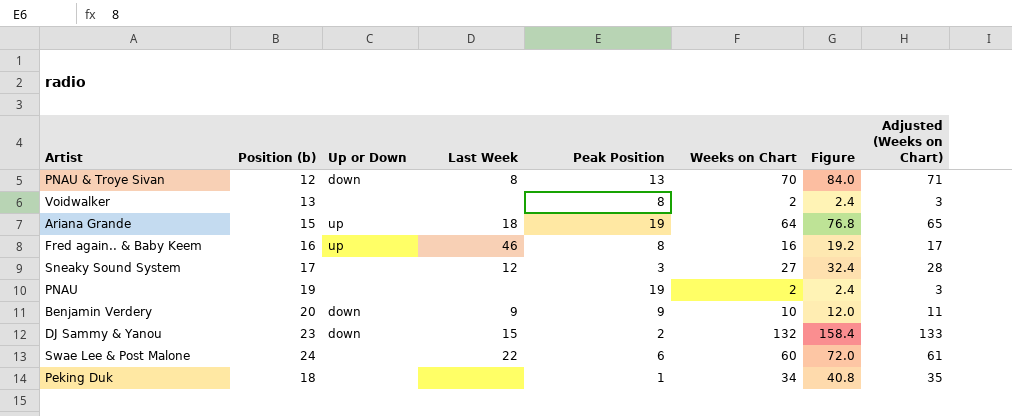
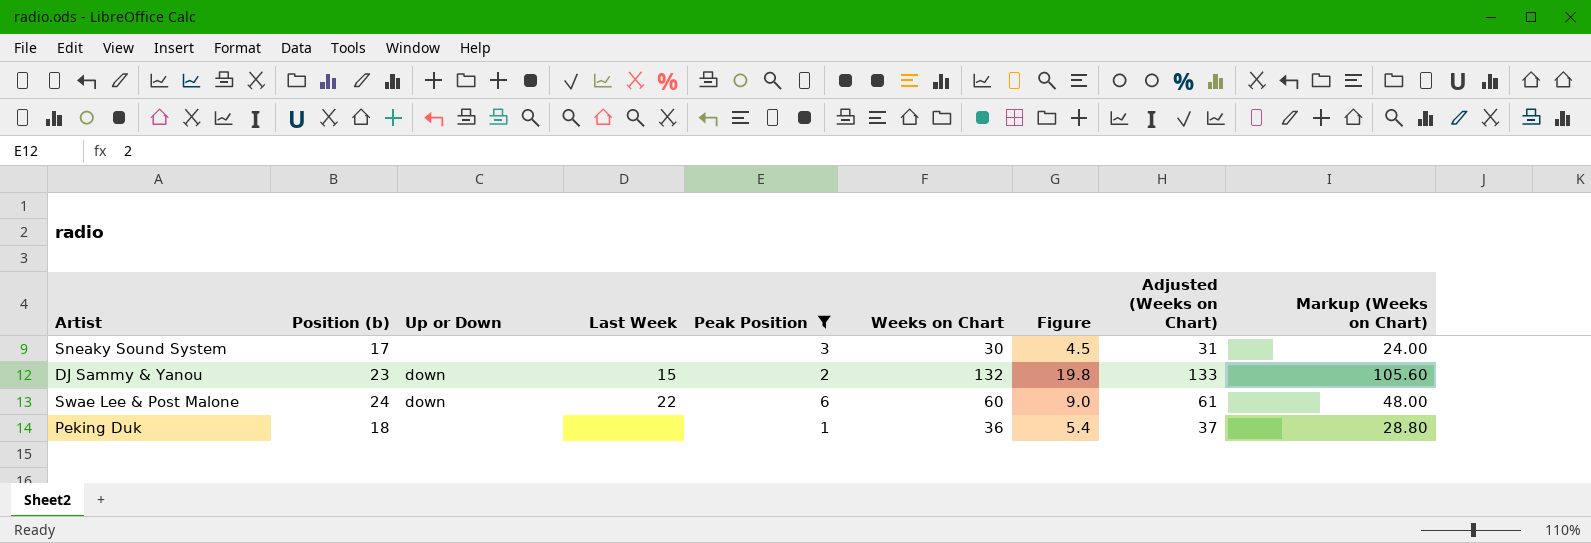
filter: none -> Peak Position <= 6
column Figure | formula: [Weeks on Chart] * 1.2 -> [Weeks on Chart] * 0.15
column Markup (Weeks on Chart) | formula: none -> [Weeks on Chart] * 0.8
Sneaky Sound System | Last Week: 12 -> none
Sneaky Sound System | Weeks on Chart: 27 -> 30
Sneaky Sound System | Adjusted (Weeks on Chart): 28 -> 31
Swae Lee & Post Malone | Up or Down: none -> down
Peking Duk | Weeks on Chart: 34 -> 36
Peking Duk | Adjusted (Weeks on Chart): 35 -> 37

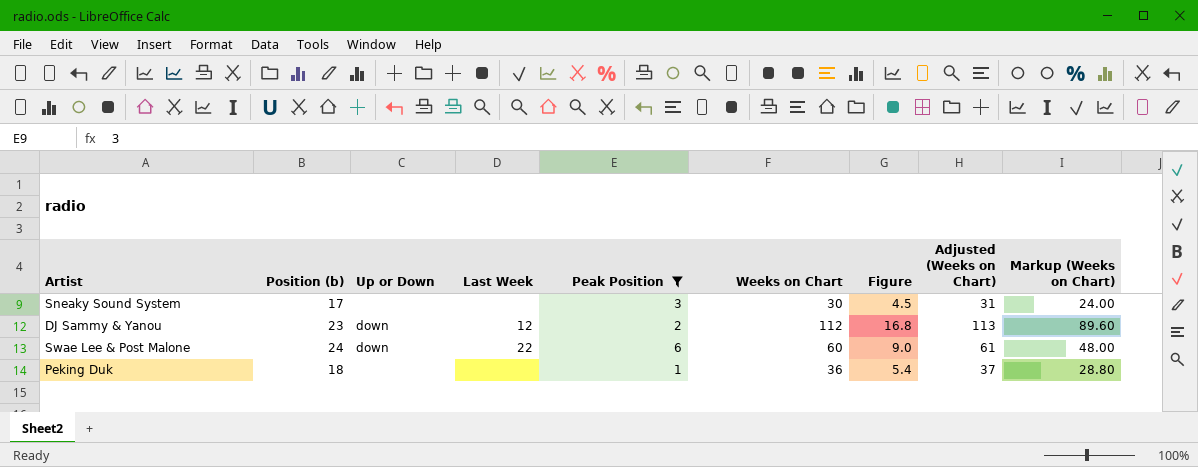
DJ Sammy & Yanou | Last Week: 15 -> 12
DJ Sammy & Yanou | Weeks on Chart: 132 -> 112
DJ Sammy & Yanou | Figure: 19.8 -> 16.8
DJ Sammy & Yanou | Adjusted (Weeks on Chart): 133 -> 113
DJ Sammy & Yanou | Markup (Weeks on Chart): 105.60 -> 89.60

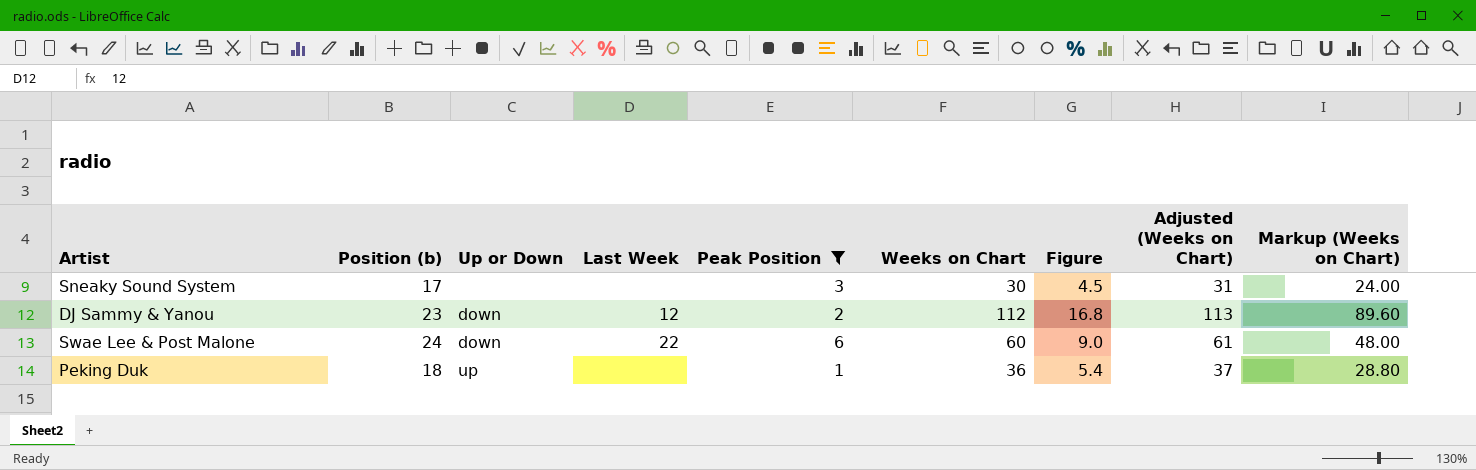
Peking Duk | Up or Down: none -> up

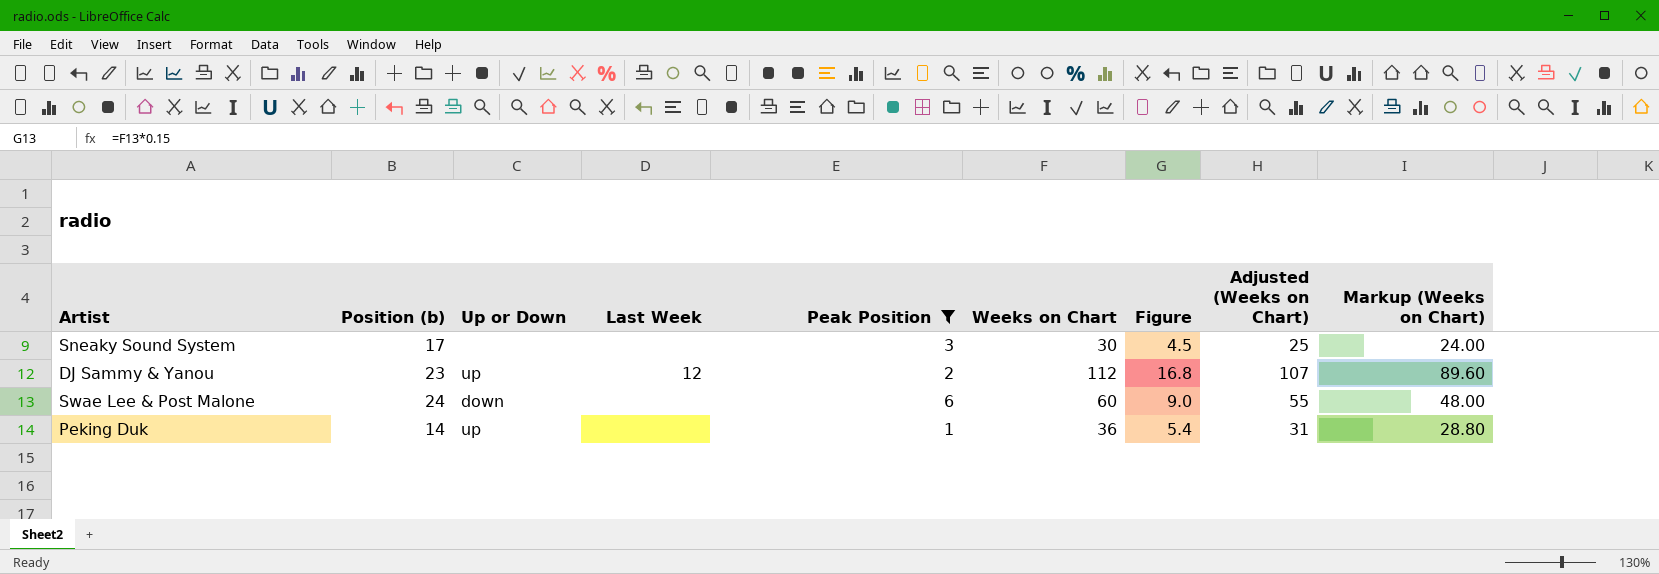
column Adjusted (Weeks on Chart) | formula: [Weeks on Chart] + 1 -> [Weeks on Chart] - 5
DJ Sammy & Yanou | Up or Down: down -> up
Swae Lee & Post Malone | Last Week: 22 -> none
Peking Duk | Position (b): 18 -> 14

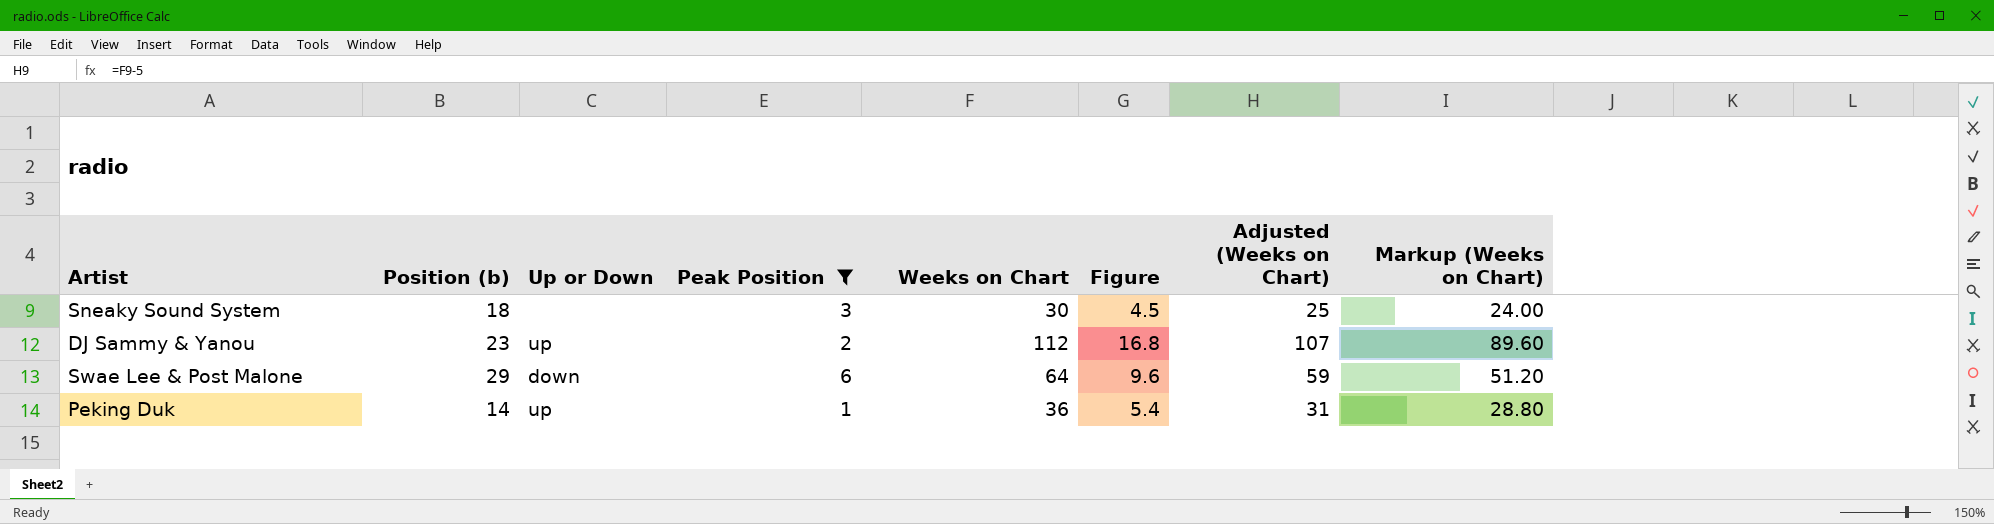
column Last Week | position: 4 -> none
Sneaky Sound System | Position (b): 17 -> 18
Swae Lee & Post Malone | Position (b): 24 -> 29
Swae Lee & Post Malone | Weeks on Chart: 60 -> 64
Swae Lee & Post Malone | Figure: 9.0 -> 9.6
Swae Lee & Post Malone | Adjusted (Weeks on Chart): 55 -> 59
Swae Lee & Post Malone | Markup (Weeks on Chart): 48.00 -> 51.20

